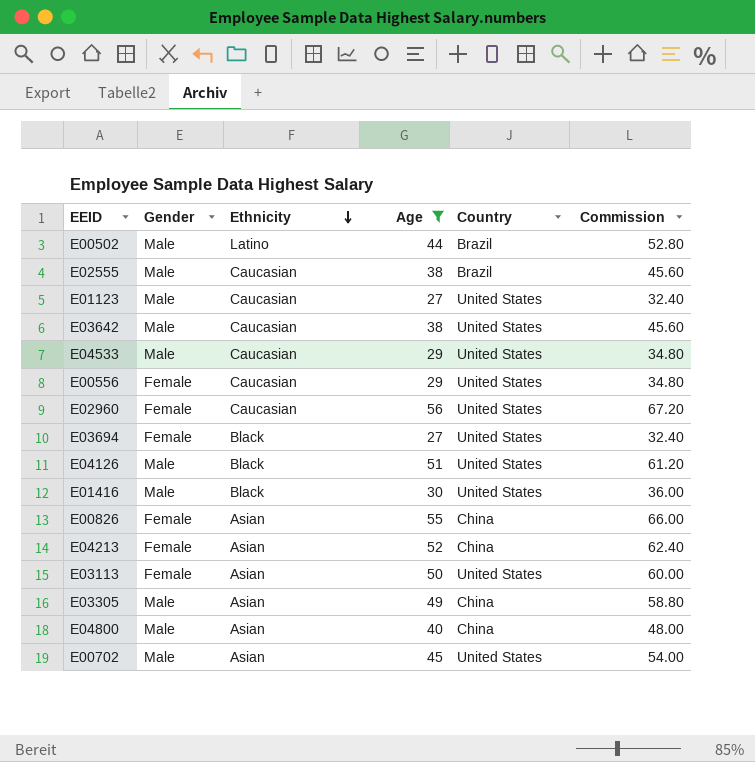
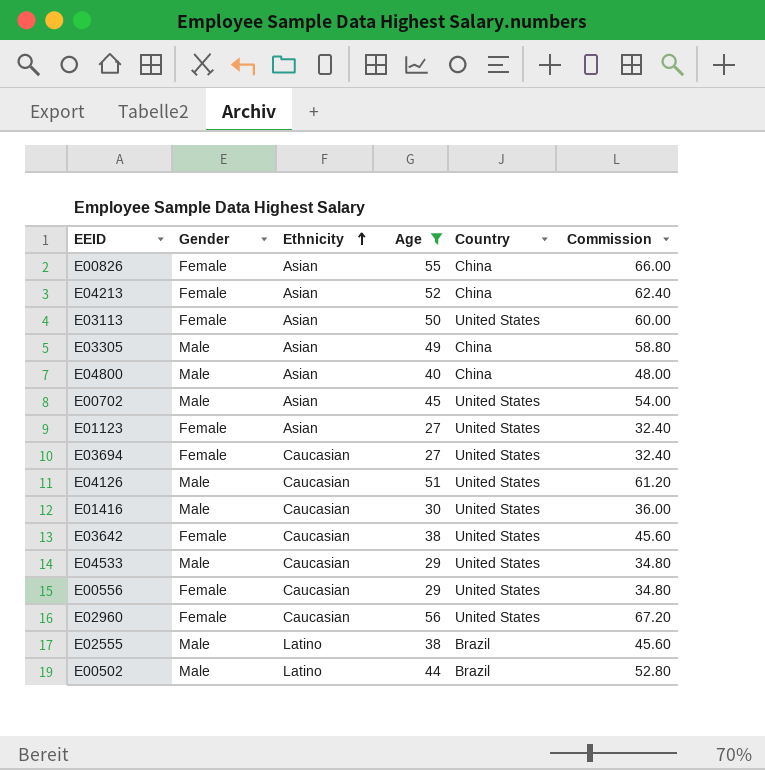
row order: Ethnicity descending -> Ethnicity ascending
E01123 | Gender: Male -> Female
E01123 | Ethnicity: Caucasian -> Asian
E03694 | Ethnicity: Black -> Caucasian
E04126 | Ethnicity: Black -> Caucasian
E01416 | Ethnicity: Black -> Caucasian
E03642 | Gender: Male -> Female
E02555 | Ethnicity: Caucasian -> Latino

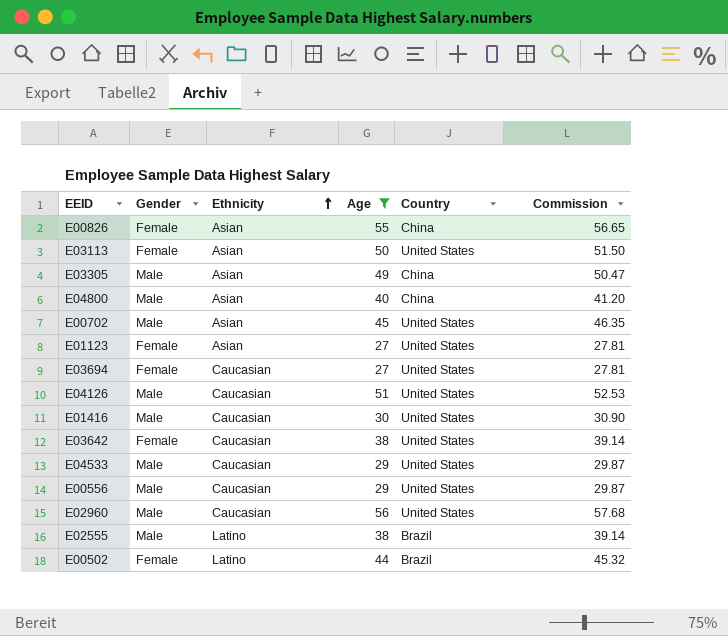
column Commission | formula: [Age] * 1.2 -> [Age] * 1.03
row E04213: Female | Asian | 52 | China | 62.40 -> none
E00556 | Gender: Female -> Male
E02960 | Gender: Female -> Male
E00502 | Gender: Male -> Female

